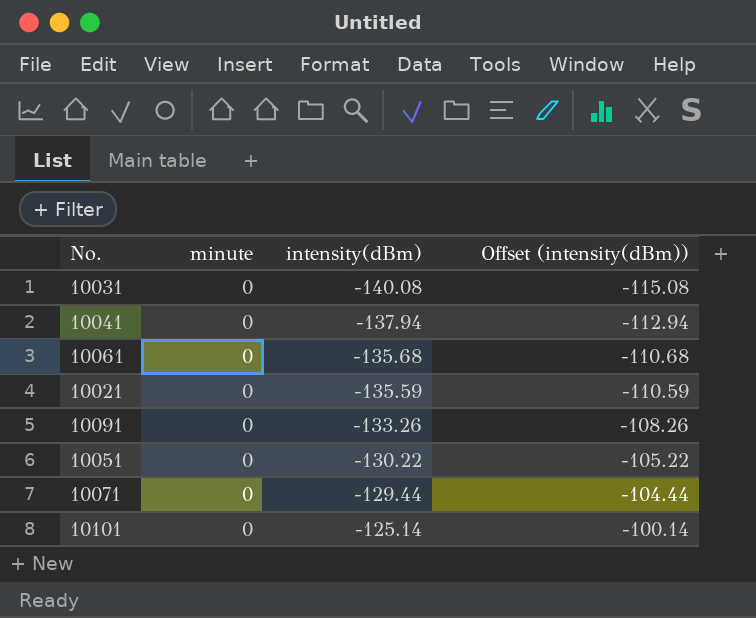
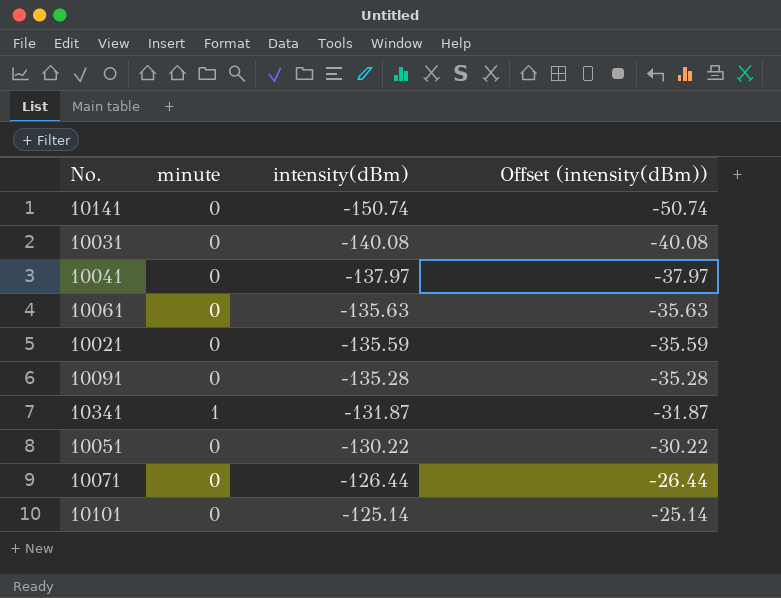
column Offset (intensity(dBm)) | formula: [intensity(dBm)] + 25 -> [intensity(dBm)] + 100
row 10141: none -> 0 | -150.74 | -50.74
10041 | intensity(dBm): -137.94 -> -137.97
10061 | intensity(dBm): -135.68 -> -135.63
10091 | intensity(dBm): -133.26 -> -135.28
row 10341: none -> 1 | -131.87 | -31.87
10071 | intensity(dBm): -129.44 -> -126.44

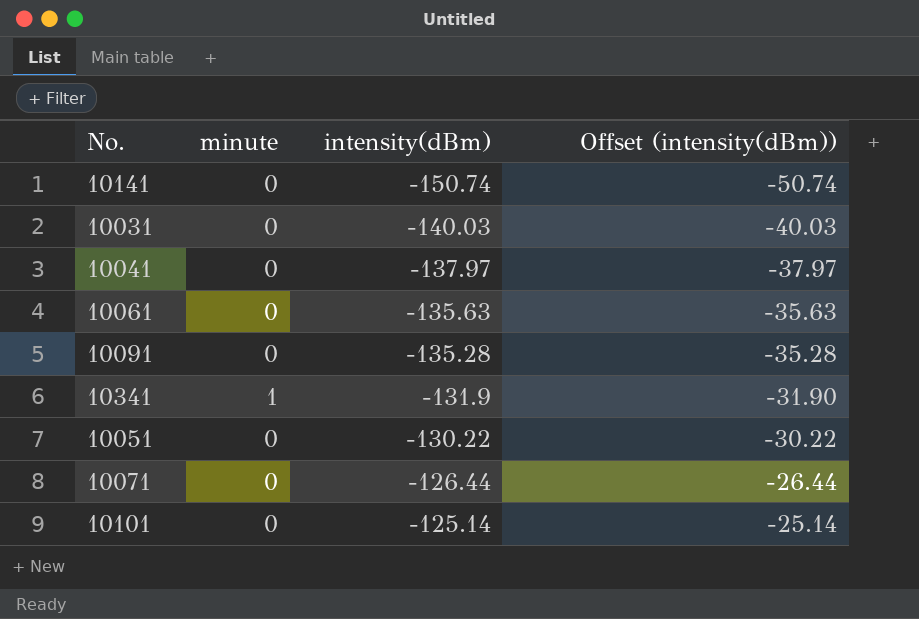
row 10021: 0 | -135.59 | -35.59 -> none
10031 | intensity(dBm): -140.08 -> -140.03
10031 | Offset (intensity(dBm)): -40.08 -> -40.03
10341 | intensity(dBm): -131.87 -> -131.9
10341 | Offset (intensity(dBm)): -31.87 -> -31.90

